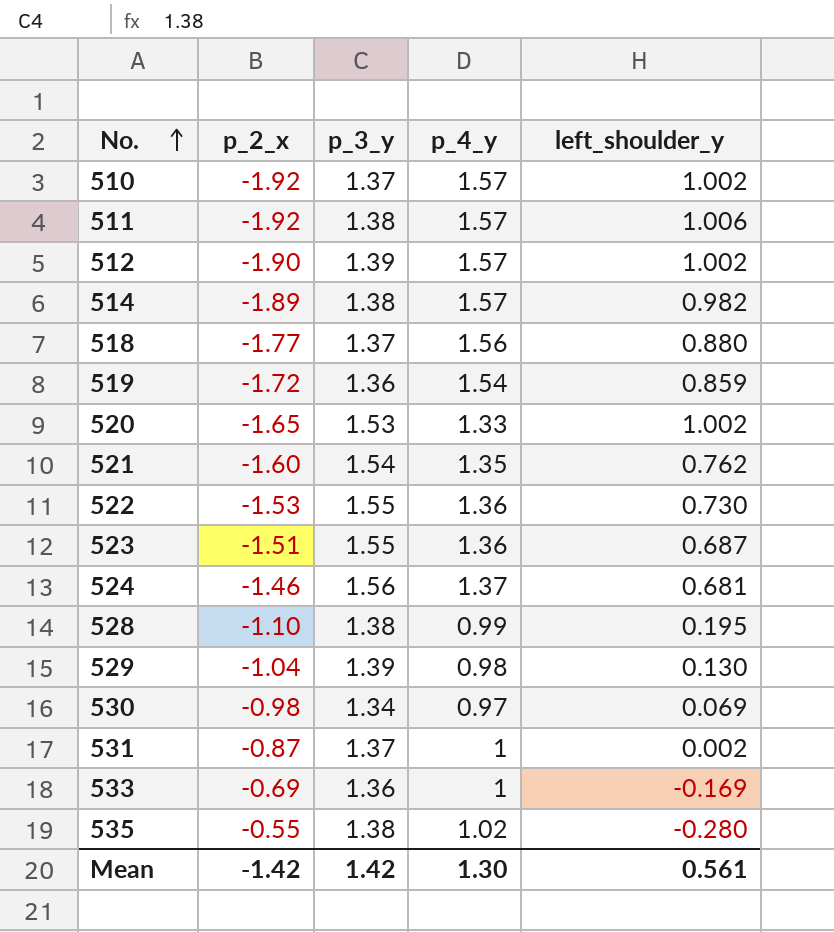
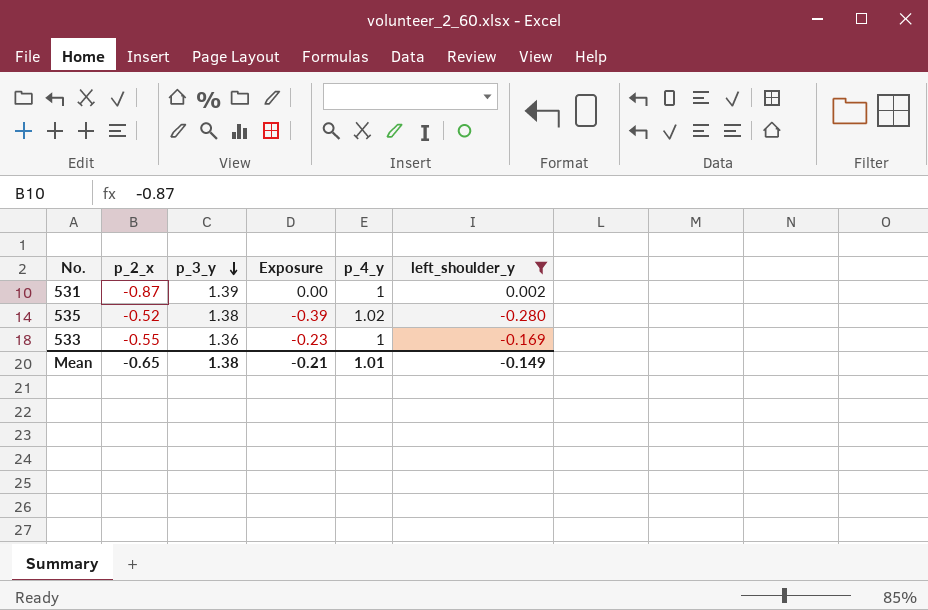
filter: none -> left_shoulder_y <= 0.002
row order: No. ascending -> p_3_y descending
column Exposure | formula: none -> [p_3_y] * [left_shoulder_y]
531 | p_3_y: 1.37 -> 1.39
535 | p_2_x: -0.55 -> -0.52
533 | p_2_x: -0.69 -> -0.55
Mean | p_2_x: -1.42 -> -0.65
Mean | p_3_y: 1.42 -> 1.38
Mean | p_4_y: 1.30 -> 1.01
Mean | left_shoulder_y: 0.561 -> -0.149

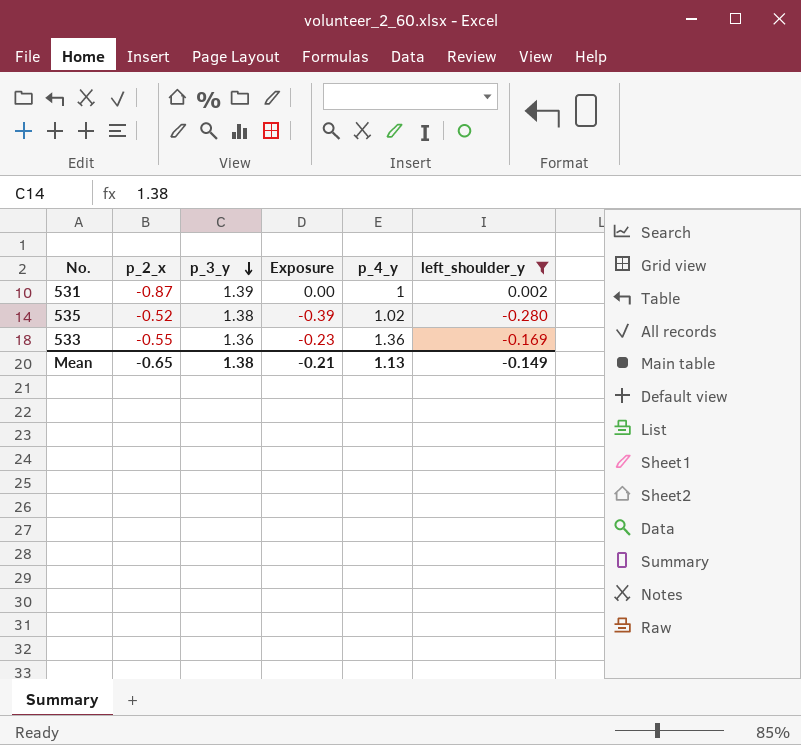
533 | p_4_y: 1 -> 1.36
Mean | p_4_y: 1.01 -> 1.13

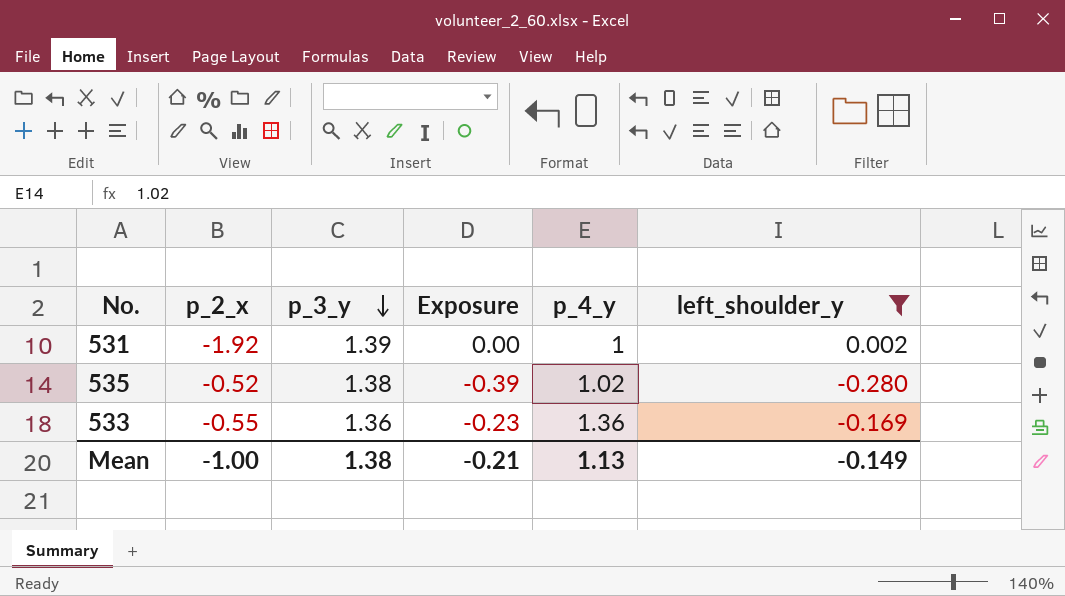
531 | p_2_x: -0.87 -> -1.92
Mean | p_2_x: -0.65 -> -1.00

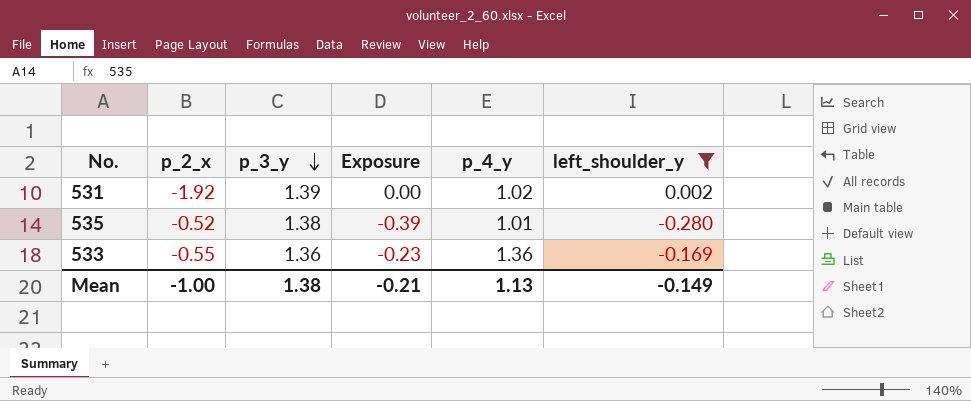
531 | p_4_y: 1 -> 1.02
535 | p_4_y: 1.02 -> 1.01

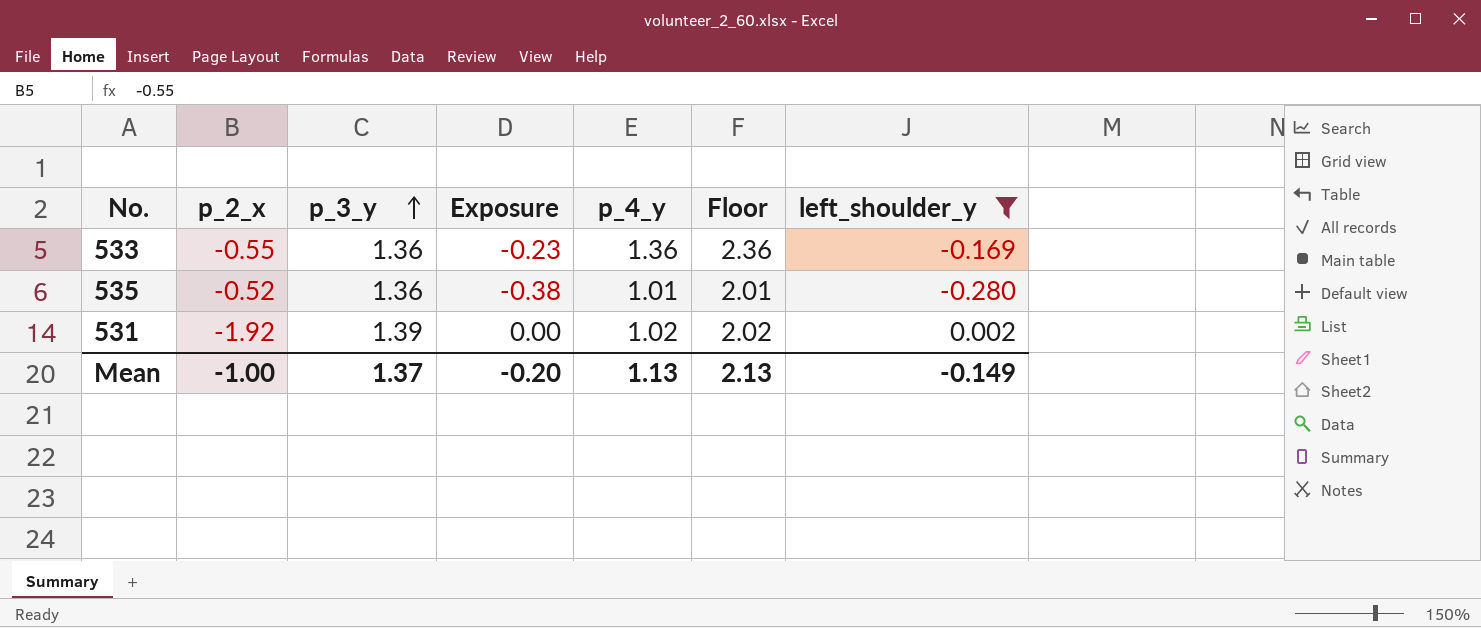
row order: p_3_y descending -> p_3_y ascending
column Floor | formula: none -> [p_4_y] + 1
535 | p_3_y: 1.38 -> 1.36
535 | Exposure: -0.39 -> -0.38
Mean | p_3_y: 1.38 -> 1.37
Mean | Exposure: -0.21 -> -0.20

